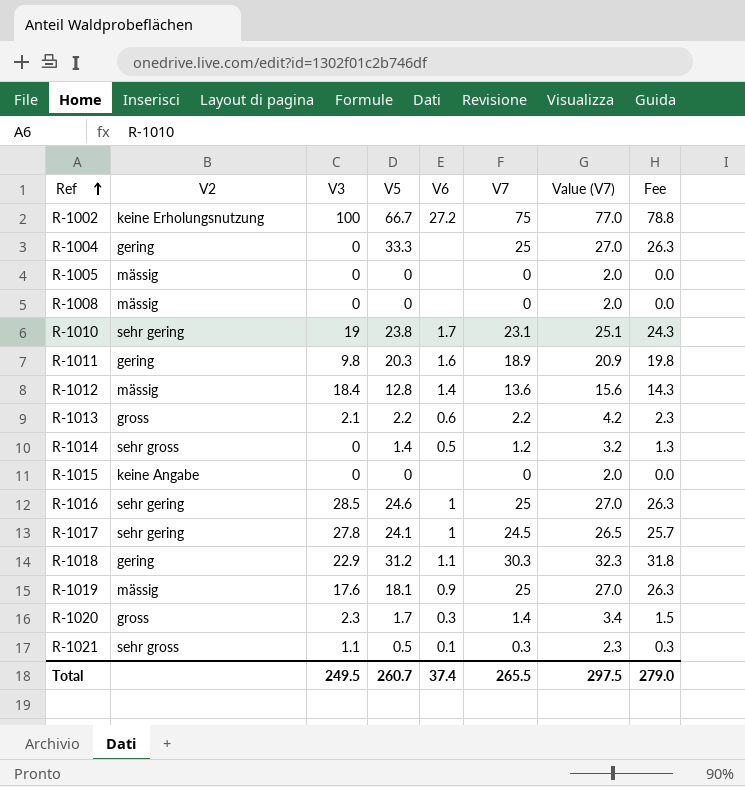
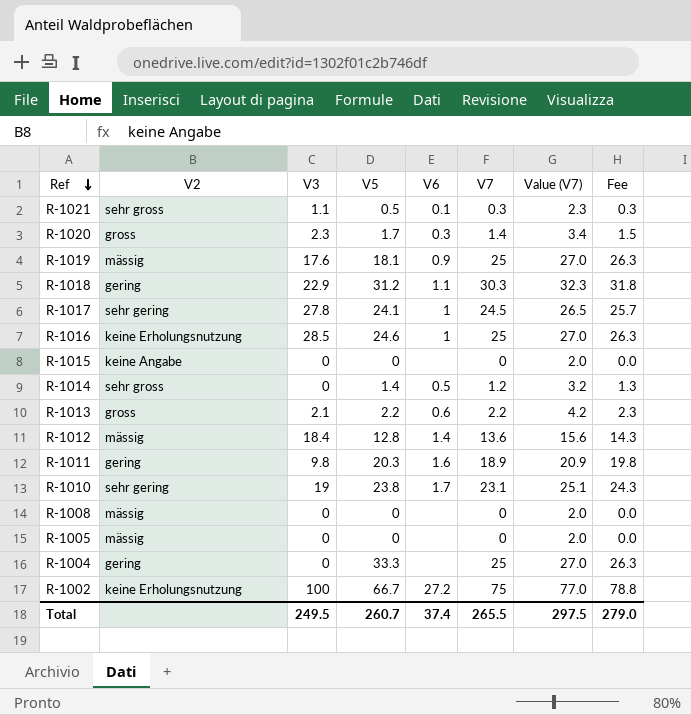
row order: Ref ascending -> Ref descending
R-1016 | V2: sehr gering -> keine Erholungsnutzung

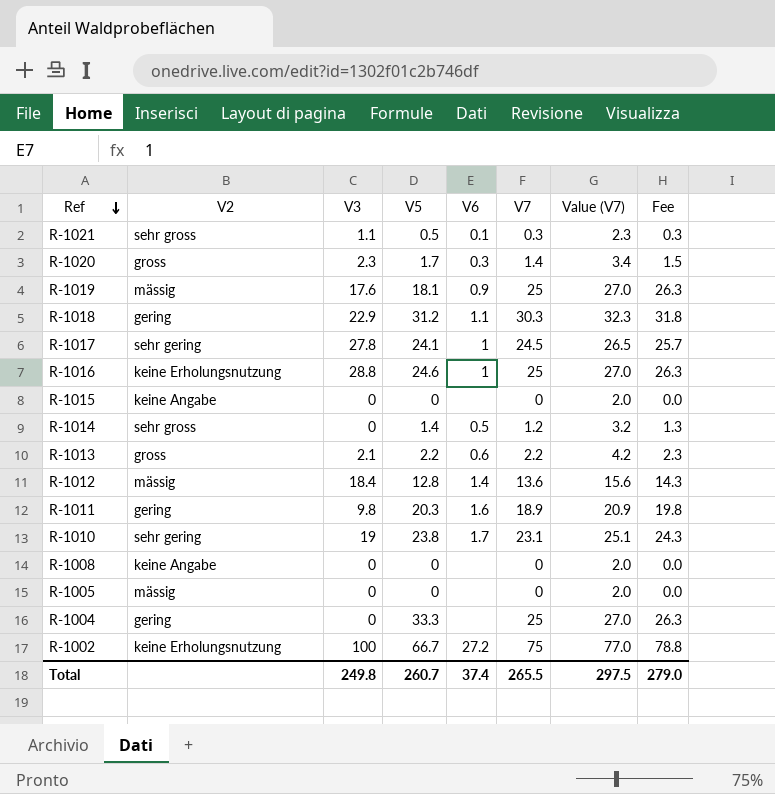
R-1016 | V3: 28.5 -> 28.8
R-1008 | V2: mässig -> keine Angabe
Total | V3: 249.5 -> 249.8

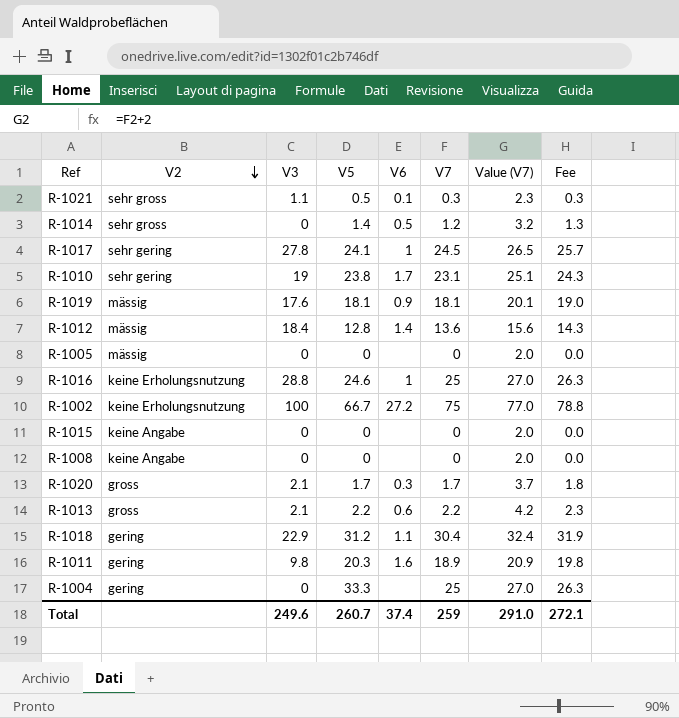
row order: Ref descending -> V2 descending
R-1019 | V7: 25 -> 18.1
R-1019 | Value (V7): 27.0 -> 20.1
R-1019 | Fee: 26.3 -> 19.0
R-1020 | V3: 2.3 -> 2.1
R-1020 | V7: 1.4 -> 1.7
R-1020 | Value (V7): 3.4 -> 3.7
R-1020 | Fee: 1.5 -> 1.8
R-1018 | V7: 30.3 -> 30.4
R-1018 | Value (V7): 32.3 -> 32.4
R-1018 | Fee: 31.8 -> 31.9
Total | V3: 249.8 -> 249.6
Total | V7: 265.5 -> 259
Total | Value (V7): 297.5 -> 291.0
Total | Fee: 279.0 -> 272.1

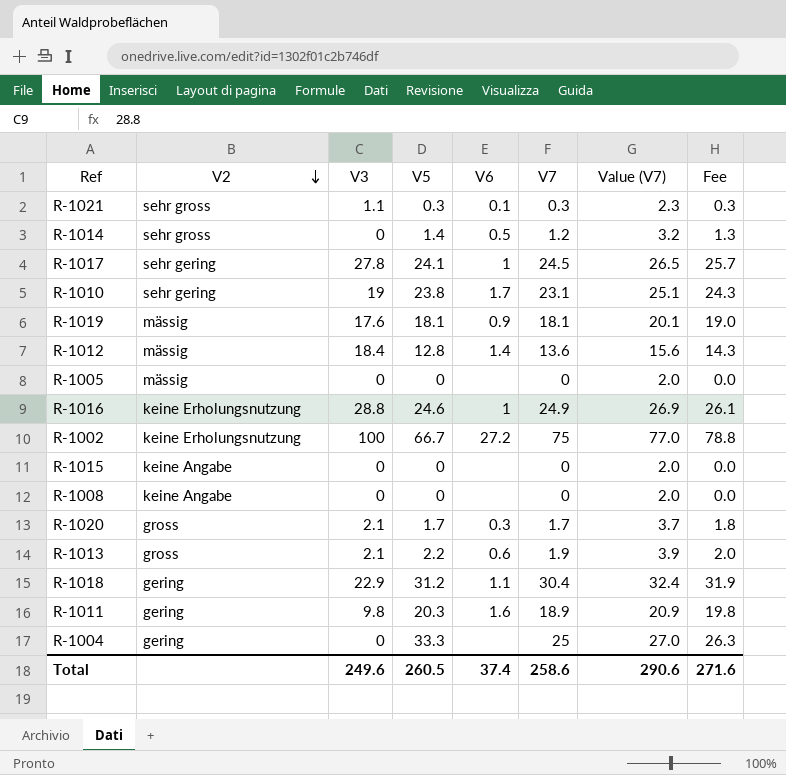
R-1021 | V5: 0.5 -> 0.3
R-1016 | V7: 25 -> 24.9
R-1016 | Value (V7): 27.0 -> 26.9
R-1016 | Fee: 26.3 -> 26.1
R-1013 | V7: 2.2 -> 1.9
R-1013 | Value (V7): 4.2 -> 3.9
R-1013 | Fee: 2.3 -> 2.0
Total | V5: 260.7 -> 260.5
Total | V7: 259 -> 258.6
Total | Value (V7): 291.0 -> 290.6
Total | Fee: 272.1 -> 271.6

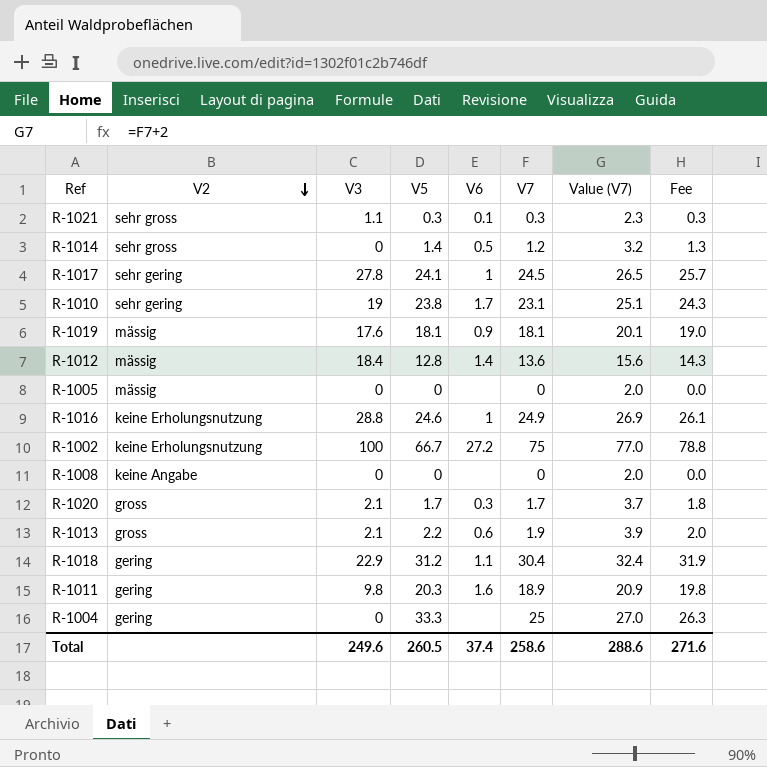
row R-1015: keine Angabe | 0 | 0 | none | 0 | 2.0 | 0.0 -> none
Total | Value (V7): 290.6 -> 288.6

